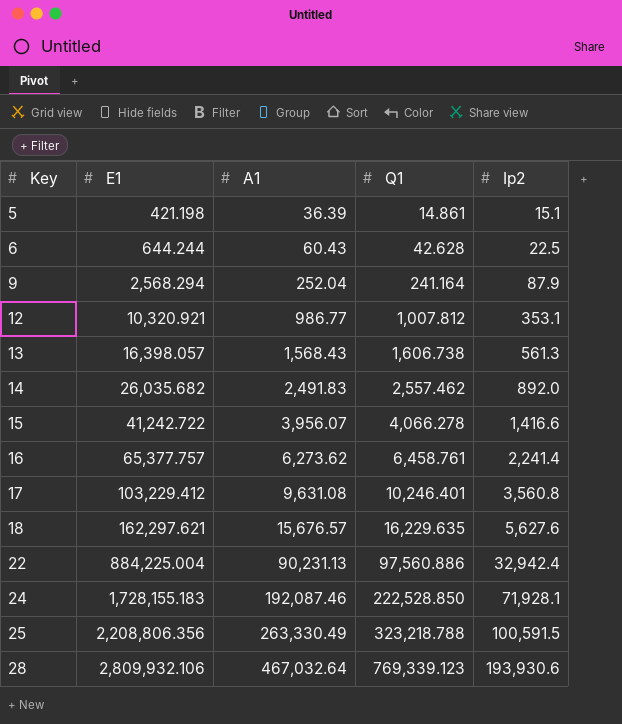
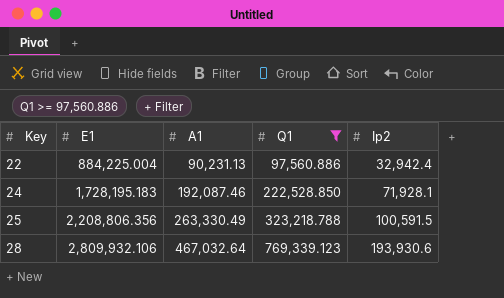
filter: none -> Q1 >= 97,560.886
24 | E1: 1,728,155.183 -> 1,728,195.183

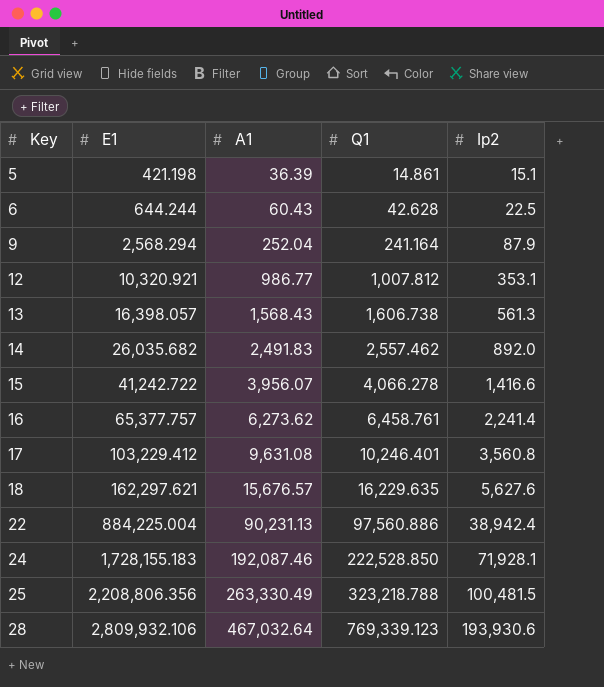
filter: Q1 >= 97,560.886 -> none
22 | Ip2: 32,942.4 -> 38,942.4
24 | E1: 1,728,195.183 -> 1,728,155.183
25 | Ip2: 100,591.5 -> 100,481.5

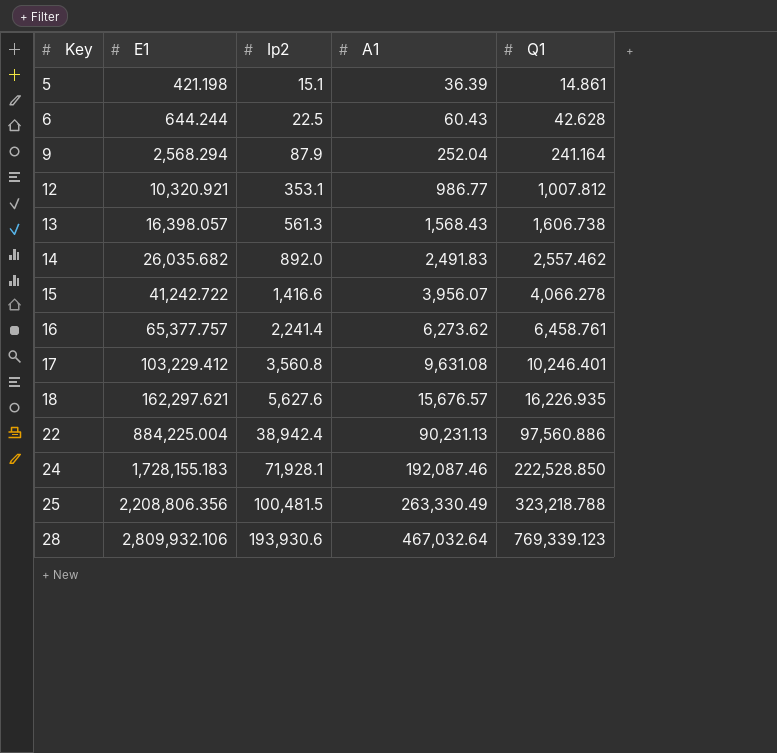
column Ip2 | position: 5 -> 3
18 | Q1: 16,229.635 -> 16,226.935

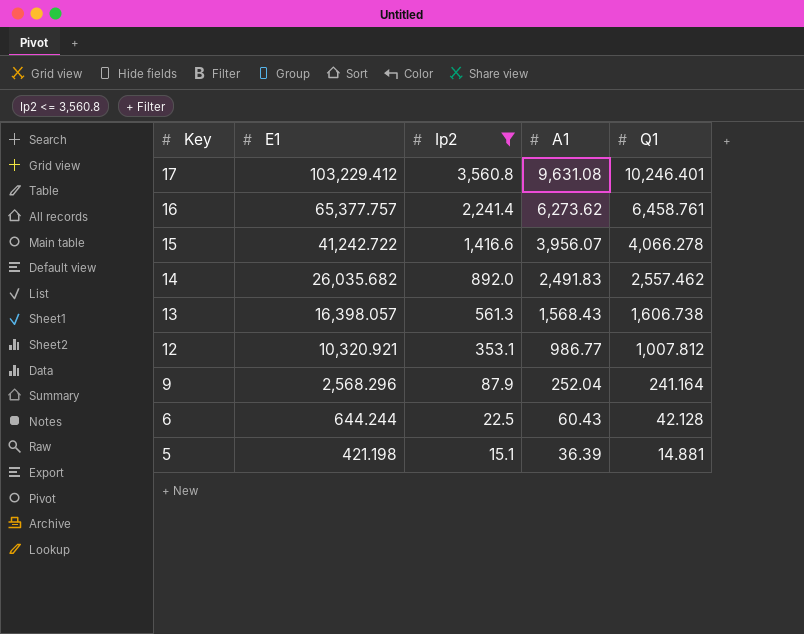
filter: none -> Ip2 <= 3,560.8
row order: Key ascending -> Key descending
9 | E1: 2,568.294 -> 2,568.296
6 | Q1: 42.628 -> 42.128
5 | Q1: 14.861 -> 14.881

